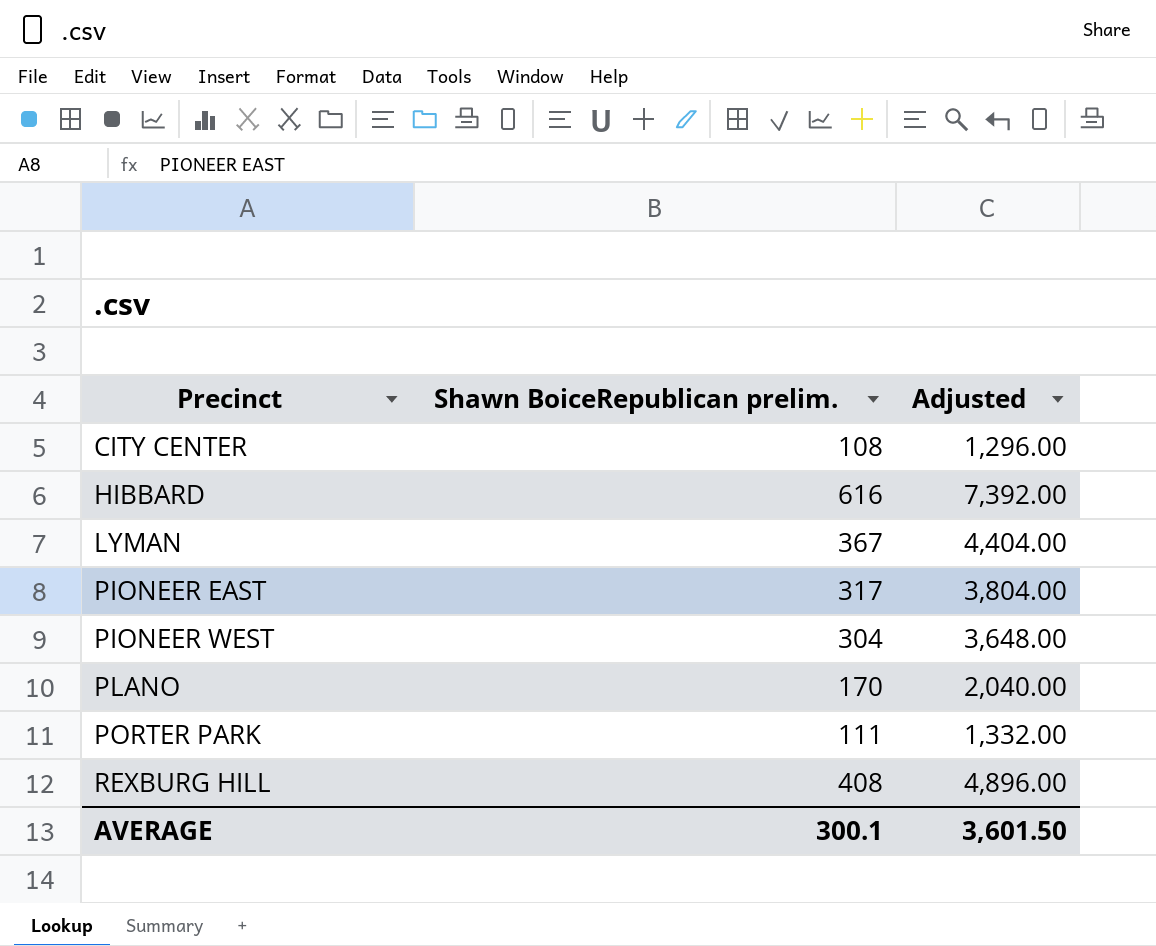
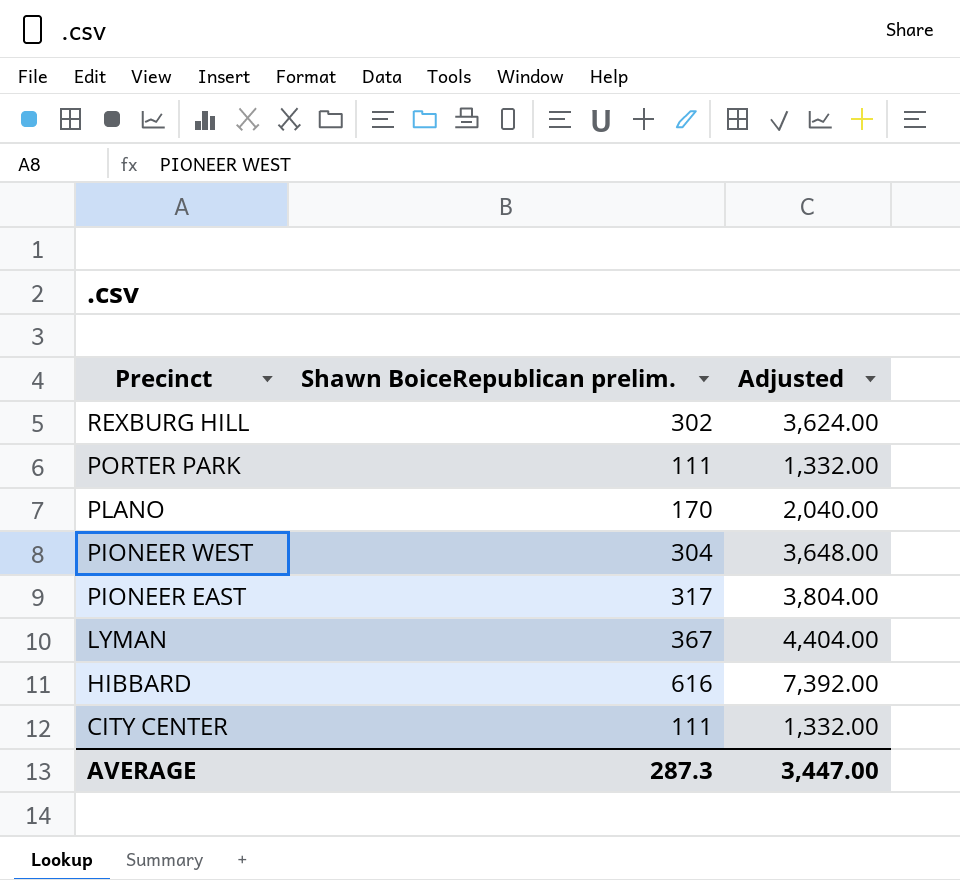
row order: Precinct ascending -> Precinct descending
REXBURG HILL | Shawn BoiceRepublican prelim.: 408 -> 302
REXBURG HILL | Adjusted: 4,896.00 -> 3,624.00
CITY CENTER | Shawn BoiceRepublican prelim.: 108 -> 111
CITY CENTER | Adjusted: 1,296.00 -> 1,332.00
AVERAGE | Shawn BoiceRepublican prelim.: 300.1 -> 287.3
AVERAGE | Adjusted: 3,601.50 -> 3,447.00

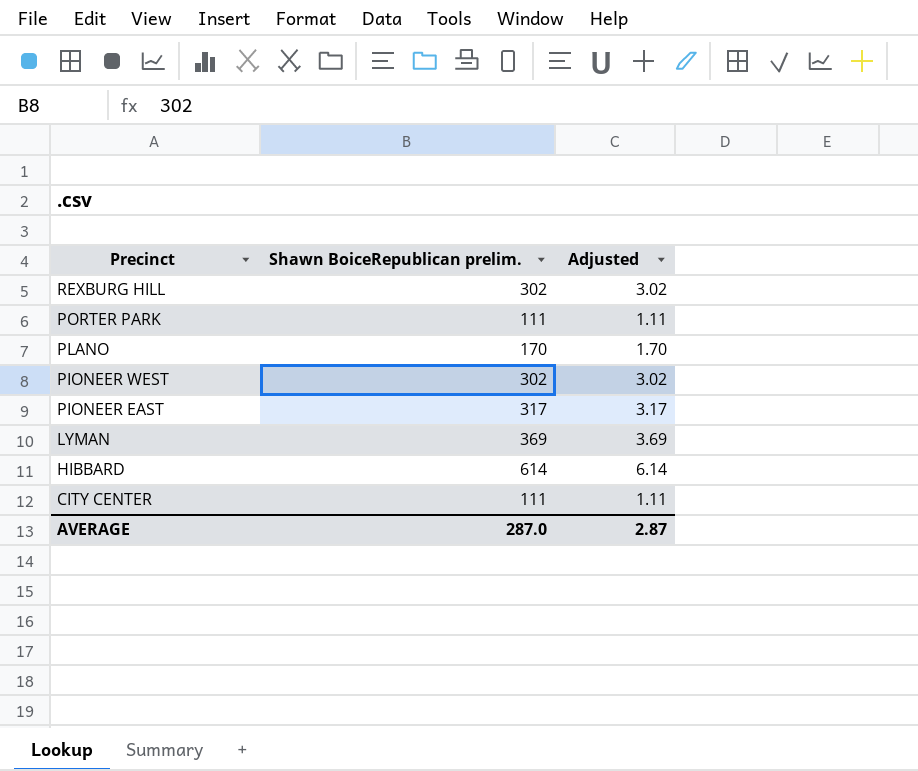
column Adjusted | formula: [Shawn BoiceRepublican prelim.] * 12 -> [Shawn BoiceRepublican prelim.] * 0.01
PIONEER WEST | Shawn BoiceRepublican prelim.: 304 -> 302
LYMAN | Shawn BoiceRepublican prelim.: 367 -> 369
HIBBARD | Shawn BoiceRepublican prelim.: 616 -> 614
AVERAGE | Shawn BoiceRepublican prelim.: 287.3 -> 287.0
AVERAGE | Adjusted: 3,447.00 -> 2.87

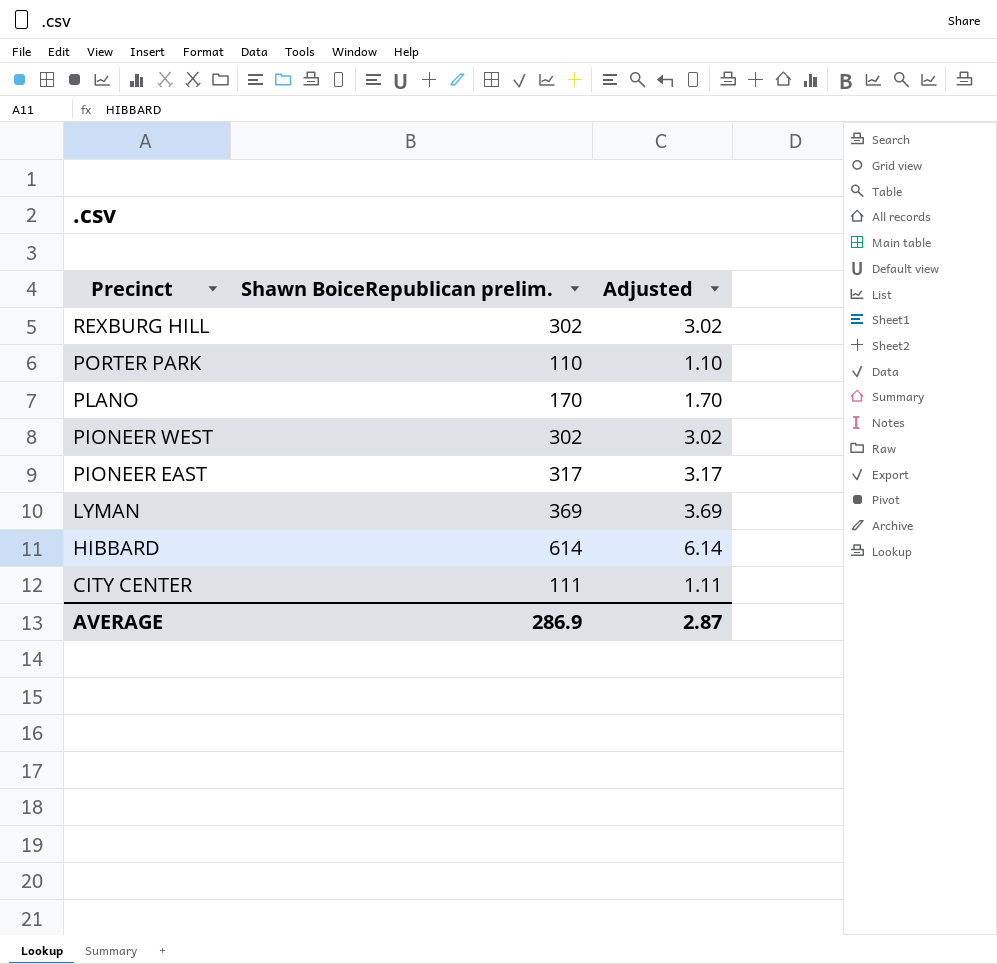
PORTER PARK | Shawn BoiceRepublican prelim.: 111 -> 110
PORTER PARK | Adjusted: 1.11 -> 1.10
AVERAGE | Shawn BoiceRepublican prelim.: 287.0 -> 286.9

